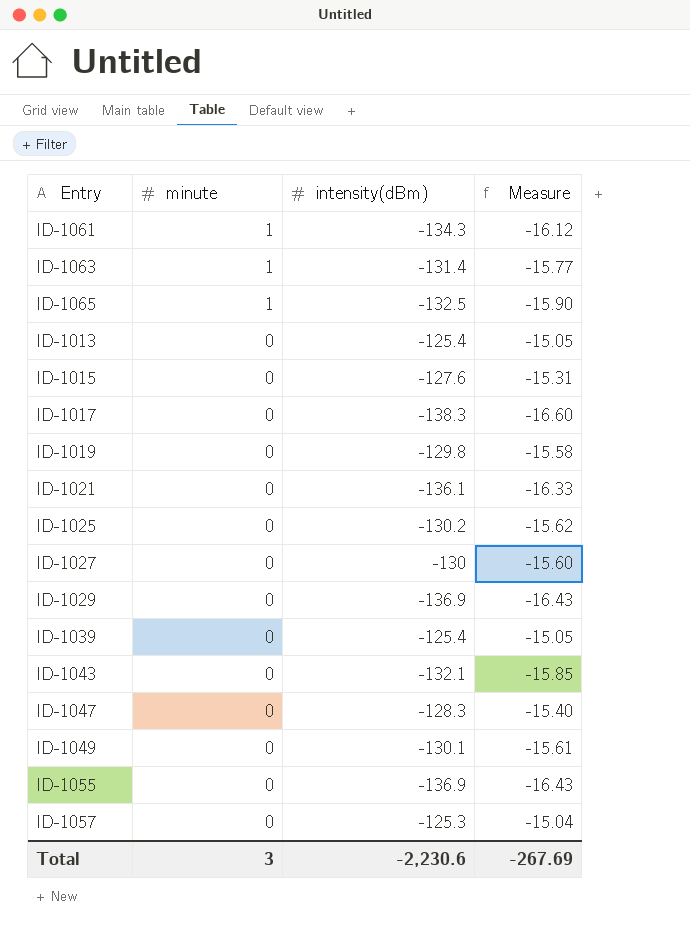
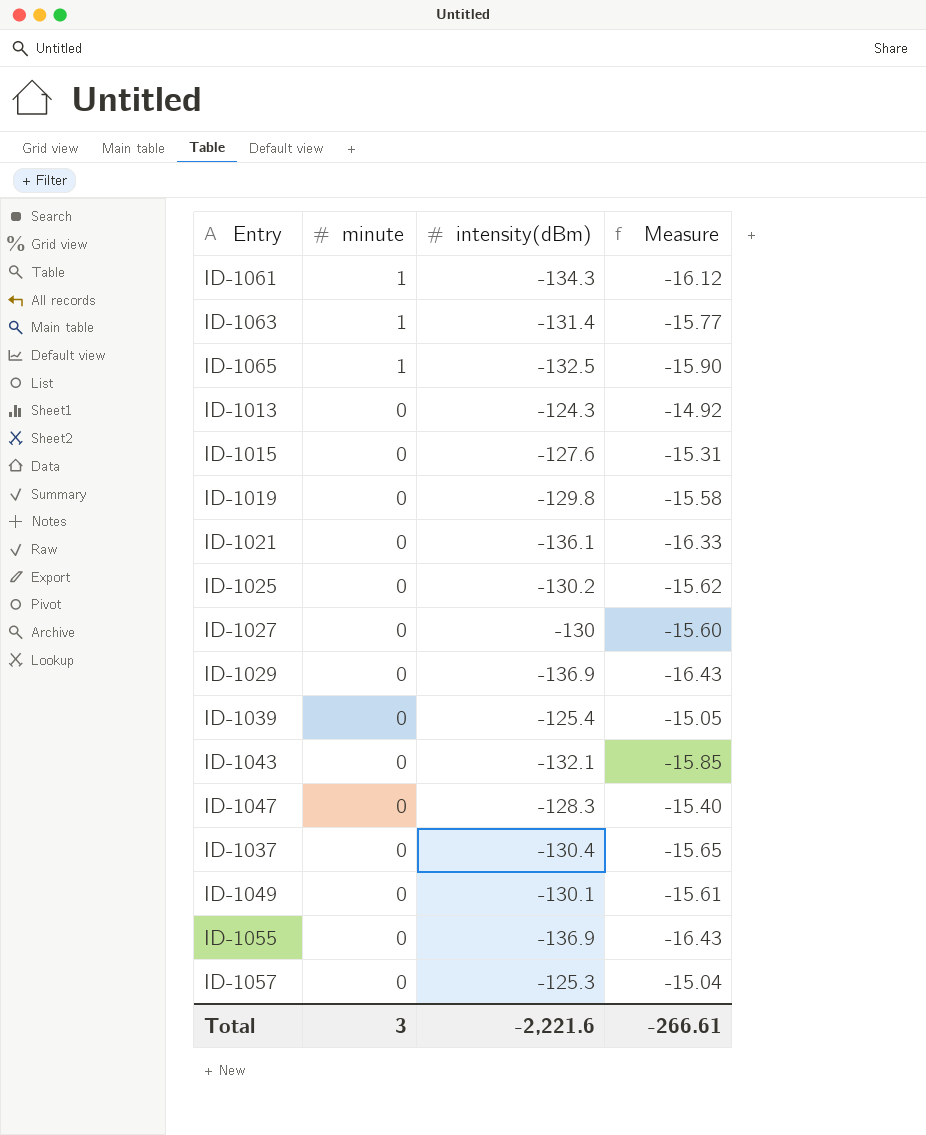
row ID-1017: 0 | -138.3 | -16.60 -> none
ID-1013 | intensity(dBm): -125.4 -> -124.3
ID-1013 | Measure: -15.05 -> -14.92
row ID-1037: none -> 0 | -130.4 | -15.65
Total | intensity(dBm): -2,230.6 -> -2,221.6
Total | Measure: -267.69 -> -266.61

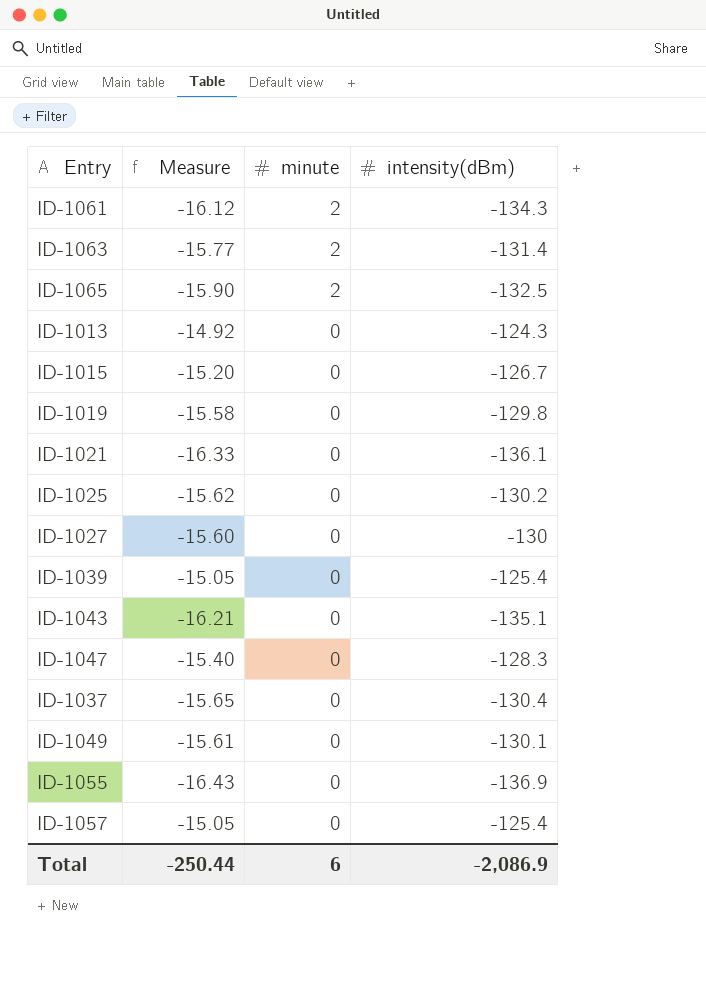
column Measure | position: 4 -> 2
row ID-1029: 0 | -136.9 | -16.43 -> none
ID-1061 | minute: 1 -> 2
ID-1063 | minute: 1 -> 2
ID-1065 | minute: 1 -> 2
ID-1015 | Measure: -15.31 -> -15.20
ID-1015 | intensity(dBm): -127.6 -> -126.7
ID-1043 | Measure: -15.85 -> -16.21
ID-1043 | intensity(dBm): -132.1 -> -135.1
ID-1057 | Measure: -15.04 -> -15.05
ID-1057 | intensity(dBm): -125.3 -> -125.4
Total | Measure: -266.61 -> -250.44
Total | minute: 3 -> 6
Total | intensity(dBm): -2,221.6 -> -2,086.9

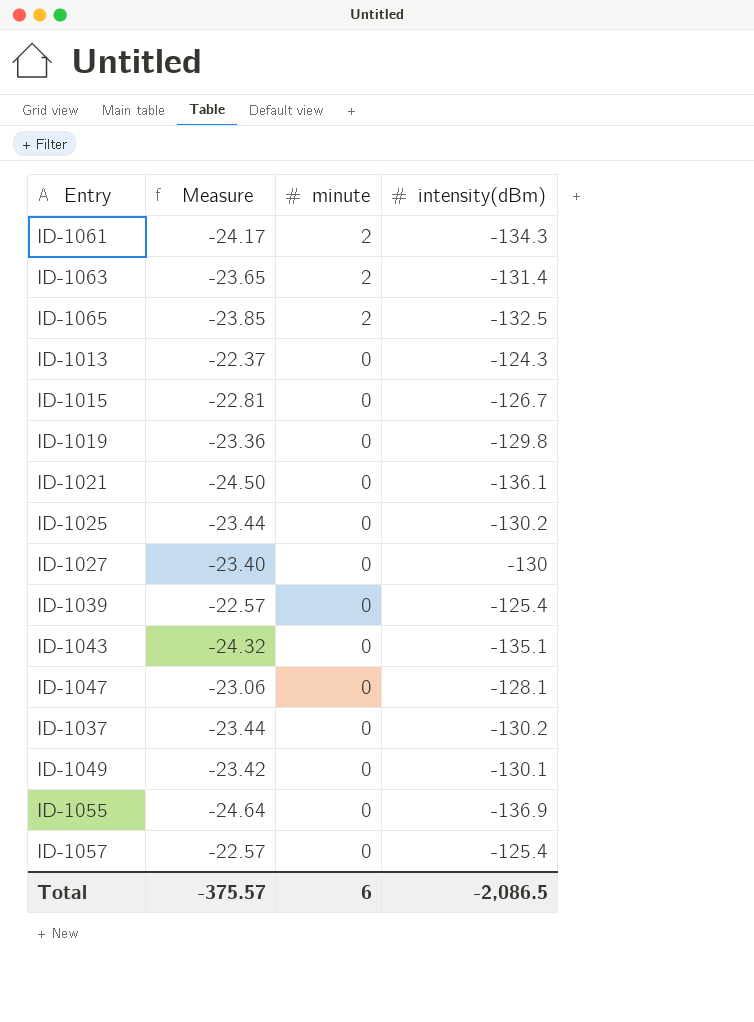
column Measure | formula: [intensity(dBm)] * 0.12 -> [intensity(dBm)] * 0.18
ID-1047 | intensity(dBm): -128.3 -> -128.1
ID-1037 | intensity(dBm): -130.4 -> -130.2
Total | Measure: -250.44 -> -375.57
Total | intensity(dBm): -2,086.9 -> -2,086.5

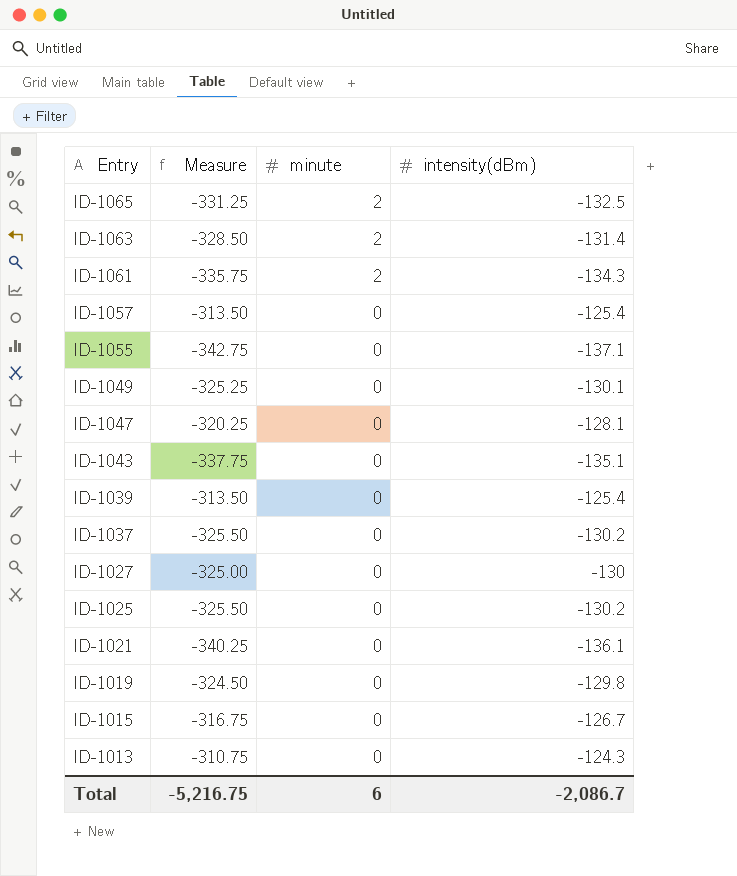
row order: minute descending -> Entry descending
column Measure | formula: [intensity(dBm)] * 0.18 -> [intensity(dBm)] * 2.5
ID-1055 | intensity(dBm): -136.9 -> -137.1
Total | Measure: -375.57 -> -5,216.75
Total | intensity(dBm): -2,086.5 -> -2,086.7

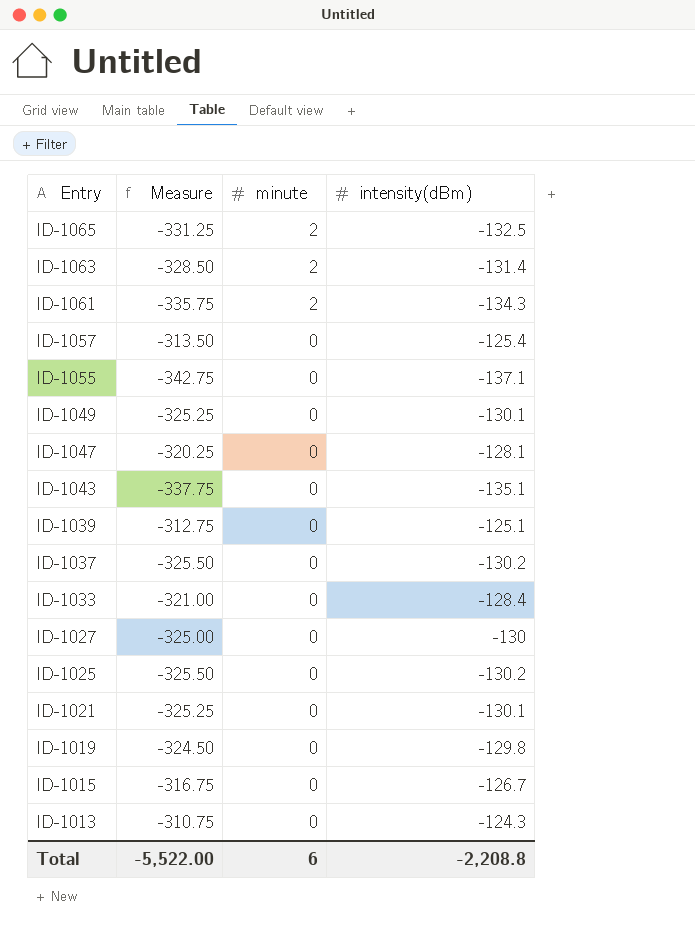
ID-1039 | Measure: -313.50 -> -312.75
ID-1039 | intensity(dBm): -125.4 -> -125.1
row ID-1033: none -> -321.00 | 0 | -128.4
ID-1021 | Measure: -340.25 -> -325.25
ID-1021 | intensity(dBm): -136.1 -> -130.1
Total | Measure: -5,216.75 -> -5,522.00
Total | intensity(dBm): -2,086.7 -> -2,208.8

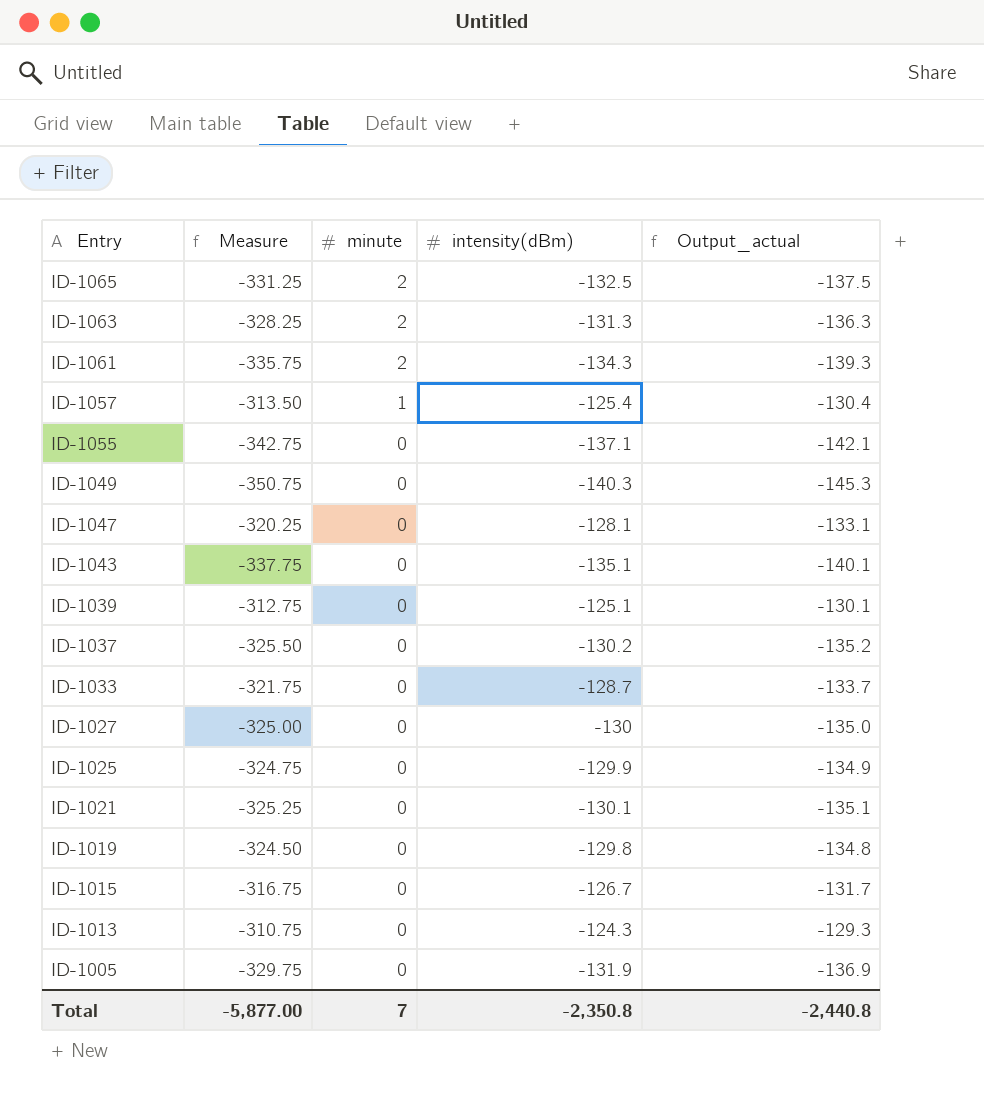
column Output_actual | formula: none -> [intensity(dBm)] - 5
ID-1063 | Measure: -328.50 -> -328.25
ID-1063 | intensity(dBm): -131.4 -> -131.3
ID-1057 | minute: 0 -> 1
ID-1049 | Measure: -325.25 -> -350.75
ID-1049 | intensity(dBm): -130.1 -> -140.3
ID-1033 | Measure: -321.00 -> -321.75
ID-1033 | intensity(dBm): -128.4 -> -128.7
ID-1025 | Measure: -325.50 -> -324.75
ID-1025 | intensity(dBm): -130.2 -> -129.9
row ID-1005: none -> -329.75 | 0 | -131.9 | -136.9
Total | Measure: -5,522.00 -> -5,877.00
Total | minute: 6 -> 7
Total | intensity(dBm): -2,208.8 -> -2,350.8

